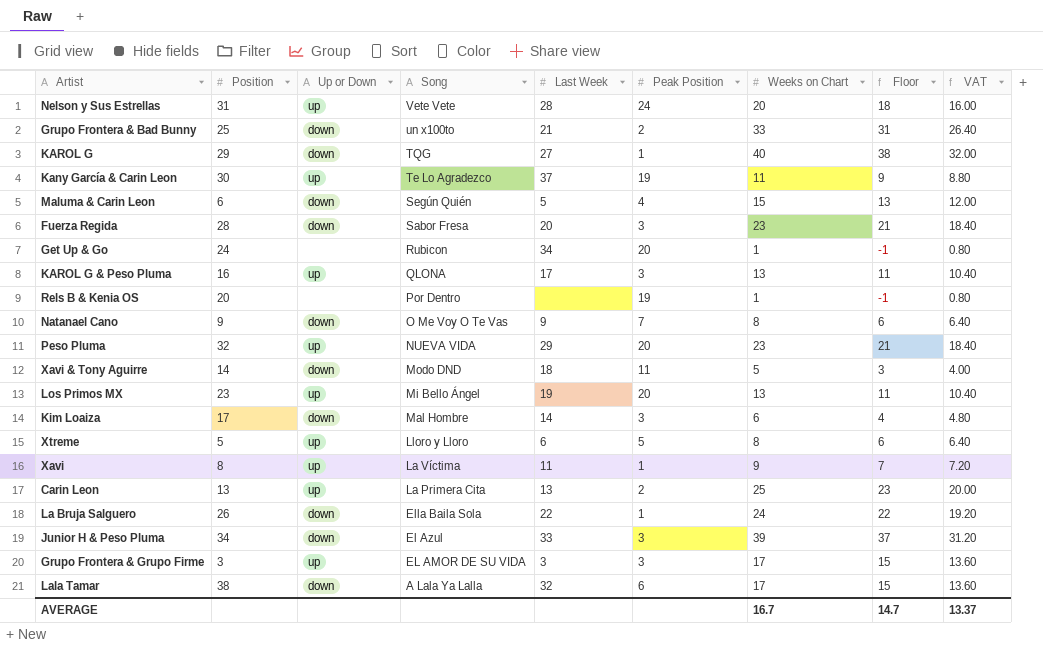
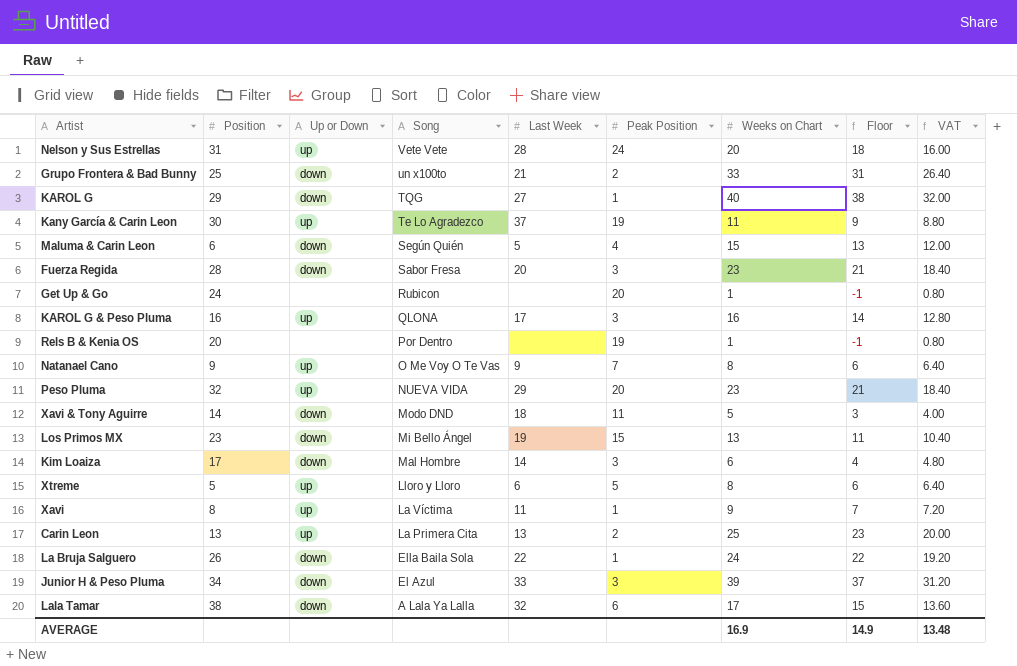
row Grupo Frontera & Grupo Firme: 3 | up | EL AMOR DE SU VIDA | 3 | 3 | 17 | 15 | 13.60 -> none
Get Up & Go | Last Week: 34 -> none
KAROL G & Peso Pluma | Weeks on Chart: 13 -> 16
KAROL G & Peso Pluma | Floor: 11 -> 14
KAROL G & Peso Pluma | VAT: 10.40 -> 12.80
Natanael Cano | Up or Down: down -> up
Los Primos MX | Up or Down: up -> down
Los Primos MX | Peak Position: 20 -> 15
AVERAGE | Weeks on Chart: 16.7 -> 16.9
AVERAGE | Floor: 14.7 -> 14.9
AVERAGE | VAT: 13.37 -> 13.48

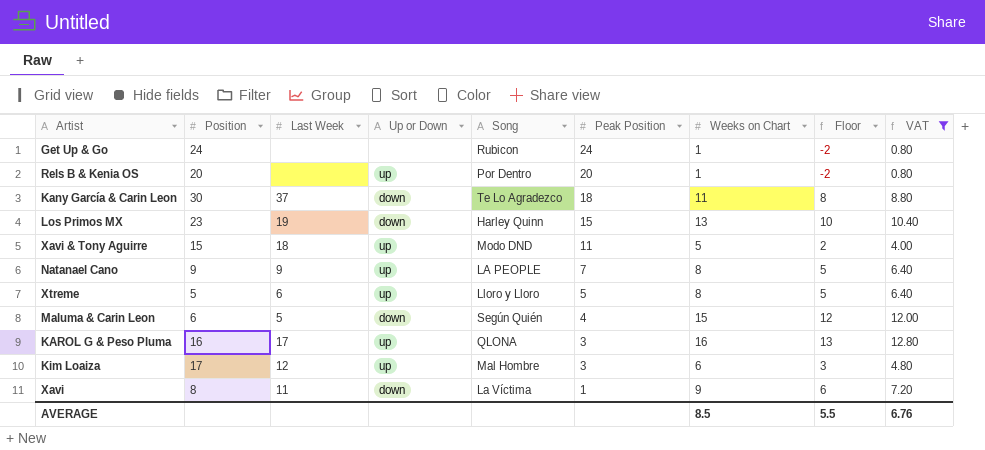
filter: none -> VAT <= 12.80
row order: Song descending -> Peak Position descending
column Last Week | position: 5 -> 3
column Floor | formula: [Weeks on Chart] - 2 -> [Weeks on Chart] - 3
Get Up & Go | Peak Position: 20 -> 24
Rels B & Kenia OS | Up or Down: none -> up
Rels B & Kenia OS | Peak Position: 19 -> 20
Kany García & Carin Leon | Up or Down: up -> down
Kany García & Carin Leon | Peak Position: 19 -> 18
Los Primos MX | Song: Mi Bello Ángel -> Harley Quinn
Xavi & Tony Aguirre | Position: 14 -> 15
Xavi & Tony Aguirre | Up or Down: down -> up
Natanael Cano | Song: O Me Voy O Te Vas -> LA PEOPLE
Kim Loaiza | Last Week: 14 -> 12
Kim Loaiza | Up or Down: down -> up
Xavi | Up or Down: up -> down
AVERAGE | Weeks on Chart: 16.9 -> 8.5
AVERAGE | Floor: 14.9 -> 5.5
AVERAGE | VAT: 13.48 -> 6.76

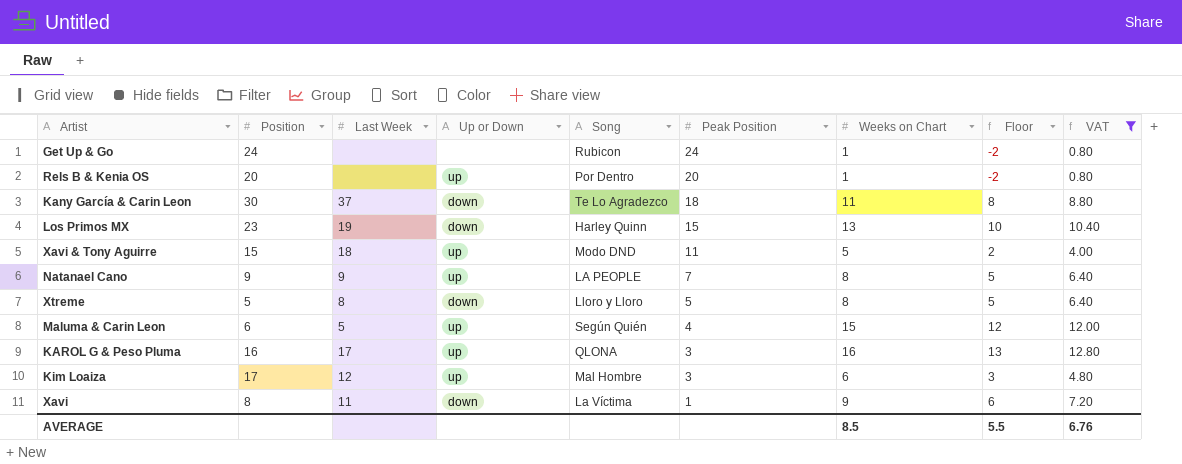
Xtreme | Last Week: 6 -> 8
Xtreme | Up or Down: up -> down
Maluma & Carin Leon | Up or Down: down -> up

